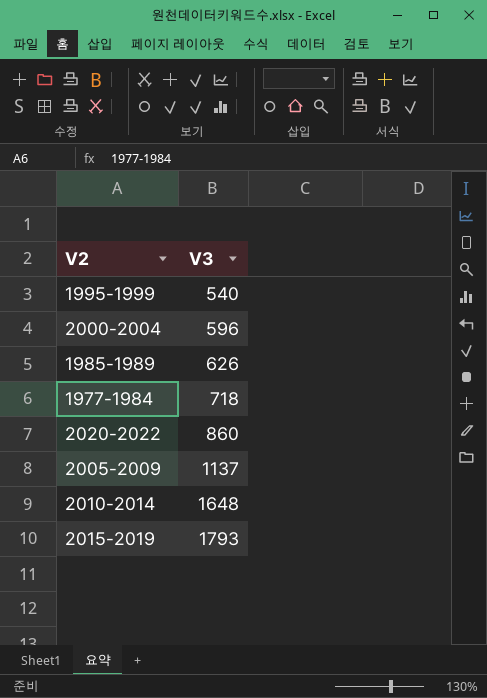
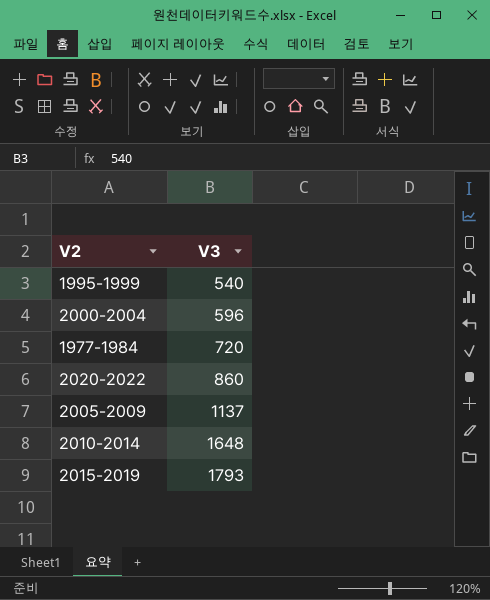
row 1985-1989: 626 -> none
1977-1984 | V3: 718 -> 720

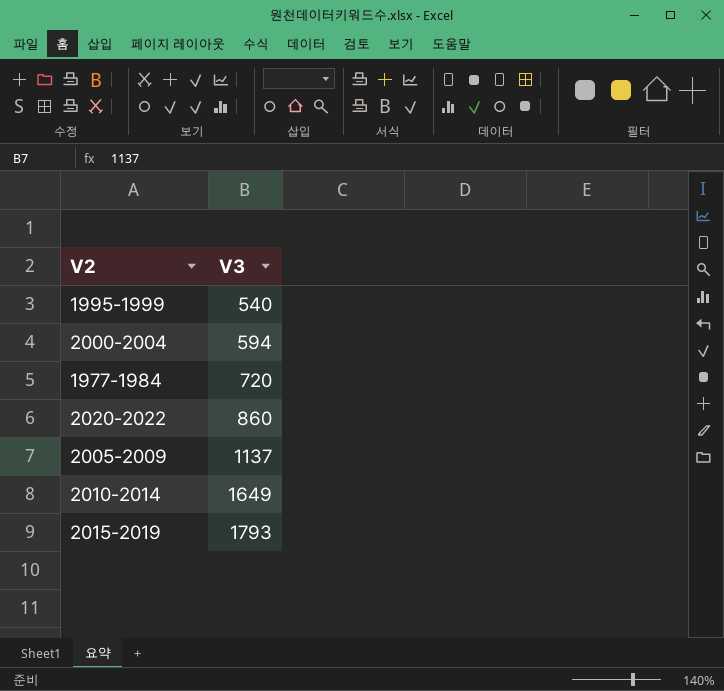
2000-2004 | V3: 596 -> 594
2010-2014 | V3: 1648 -> 1649

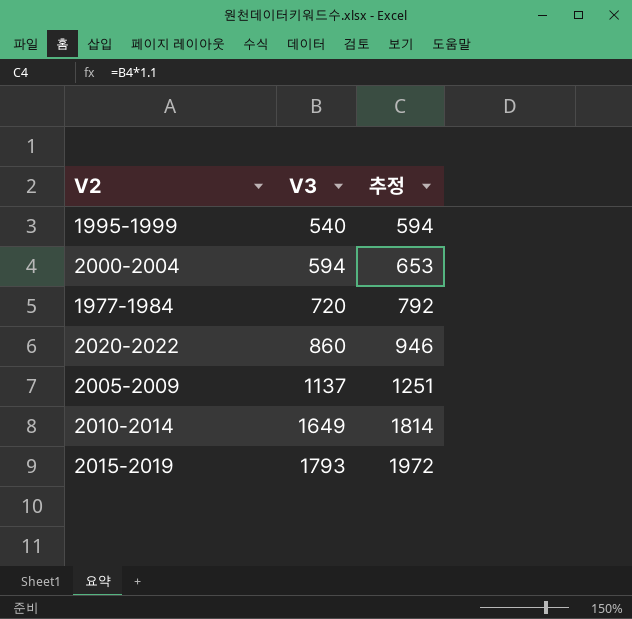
column 추정 | formula: none -> [V3] * 1.1

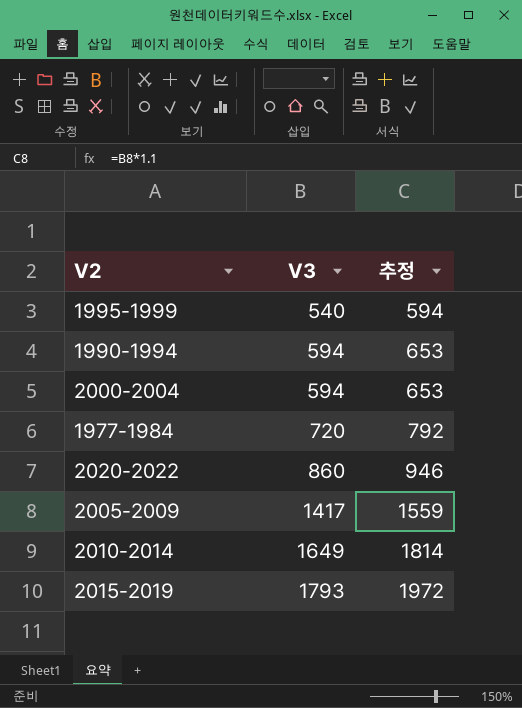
row 1990-1994: none -> 594 | 653
2005-2009 | V3: 1137 -> 1417
2005-2009 | 추정: 1251 -> 1559

